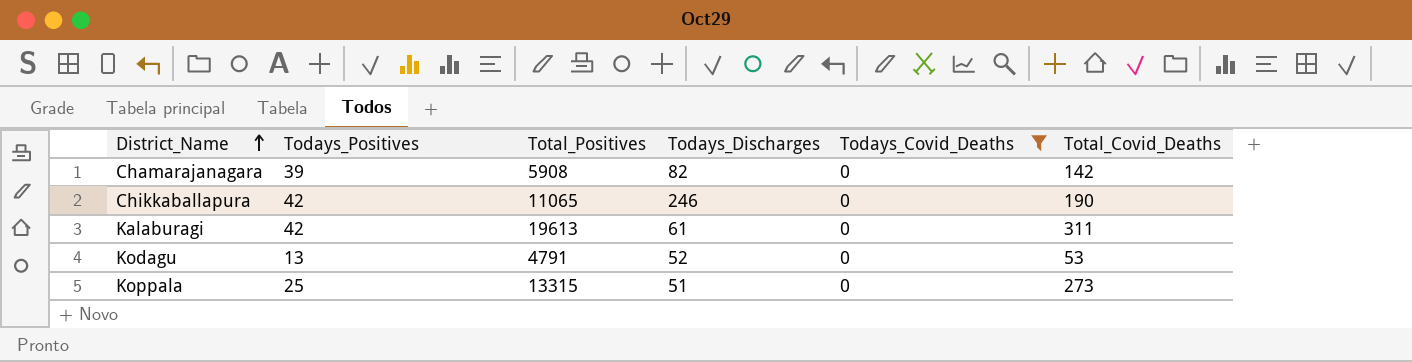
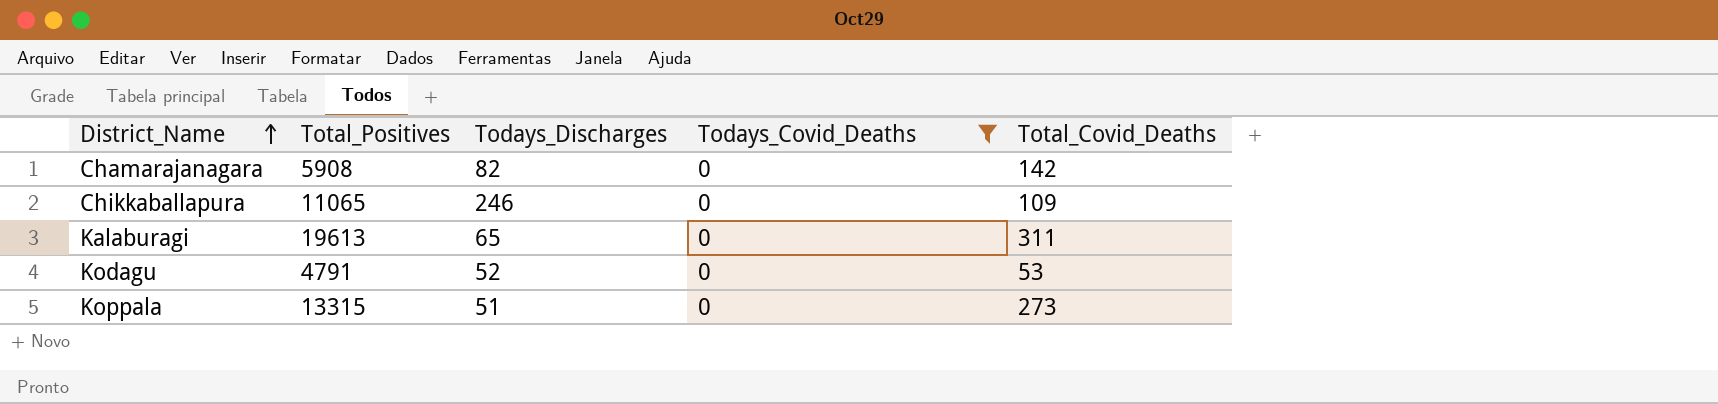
column Todays_Positives | position: 2 -> none
Chikkaballapura | Total_Covid_Deaths: 190 -> 109
Kalaburagi | Todays_Discharges: 61 -> 65

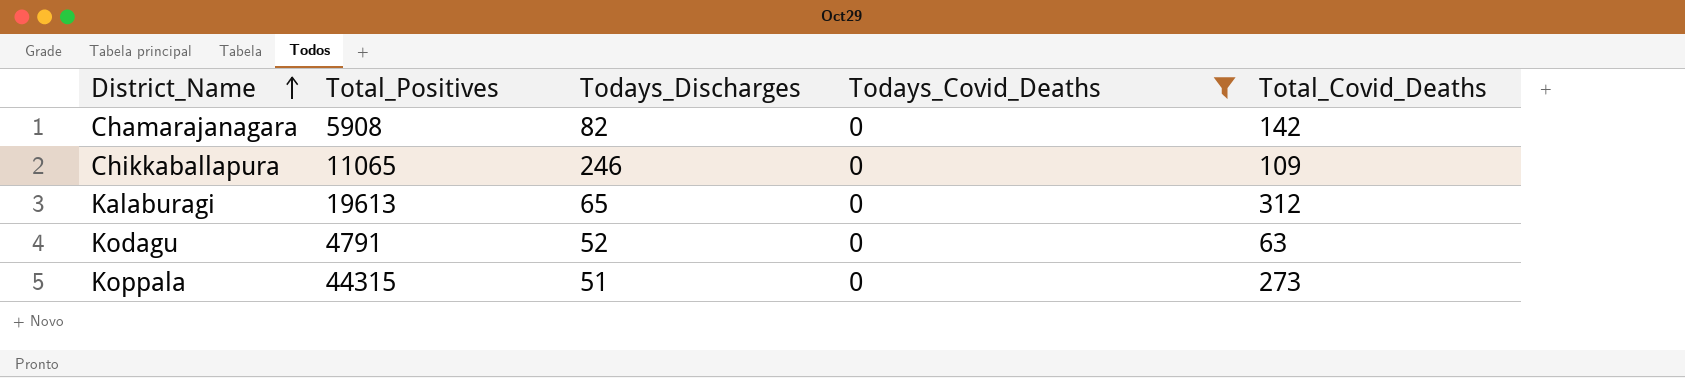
Kalaburagi | Total_Covid_Deaths: 311 -> 312
Kodagu | Total_Covid_Deaths: 53 -> 63
Koppala | Total_Positives: 13315 -> 44315

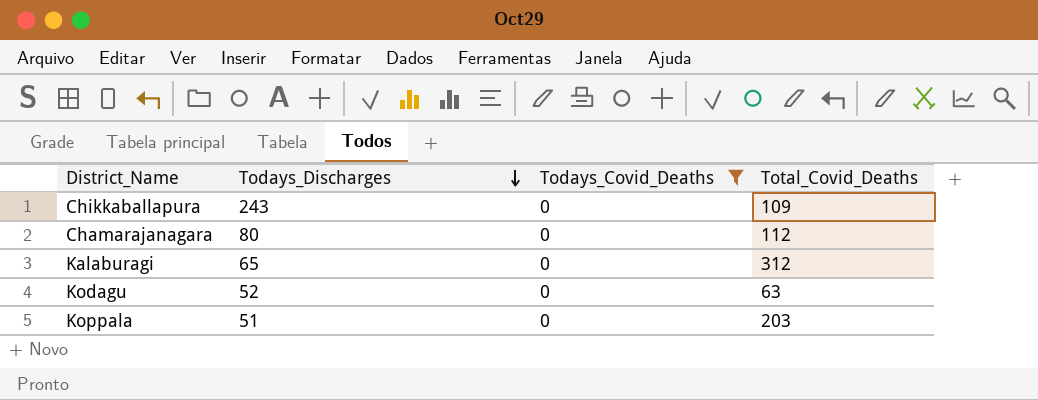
row order: District_Name ascending -> Todays_Discharges descending
column Total_Positives | position: 2 -> none
Chikkaballapura | Todays_Discharges: 246 -> 243
Chamarajanagara | Todays_Discharges: 82 -> 80
Chamarajanagara | Total_Covid_Deaths: 142 -> 112
Koppala | Total_Covid_Deaths: 273 -> 203

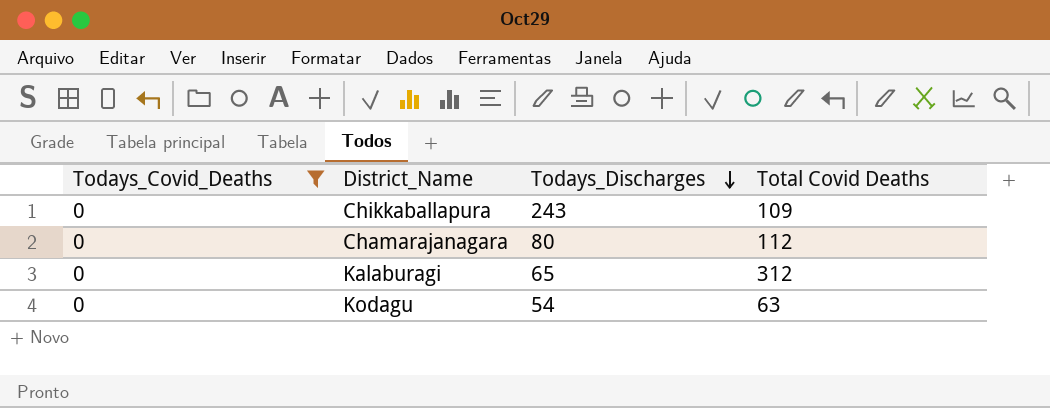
column Todays_Covid_Deaths | position: 3 -> 1
column name: Total_Covid_Deaths -> Total Covid Deaths
row Koppala: 51 | 0 | 203 -> none
Kodagu | Todays_Discharges: 52 -> 54

